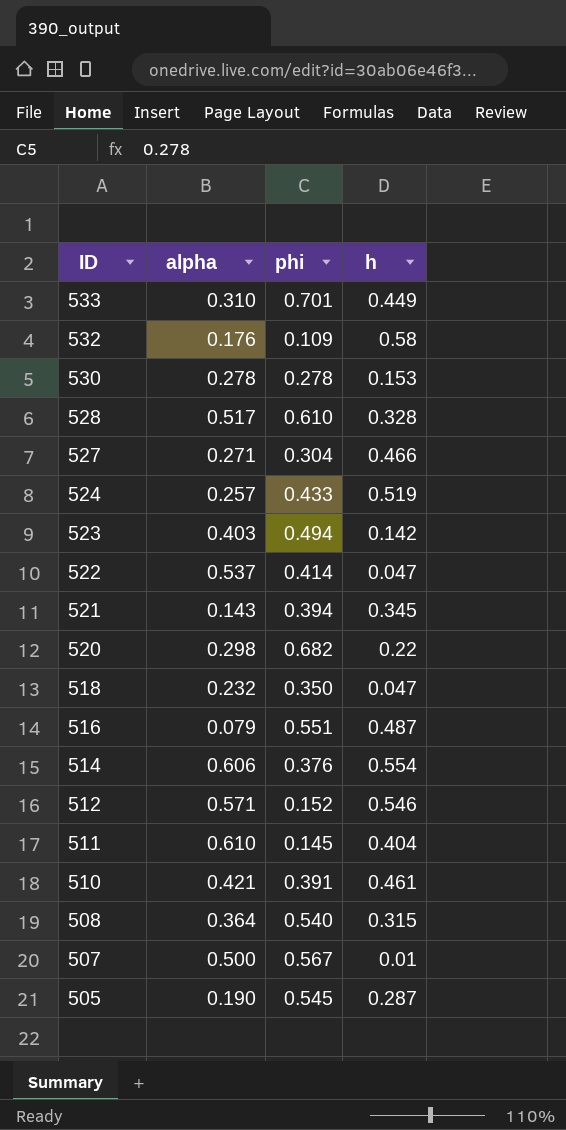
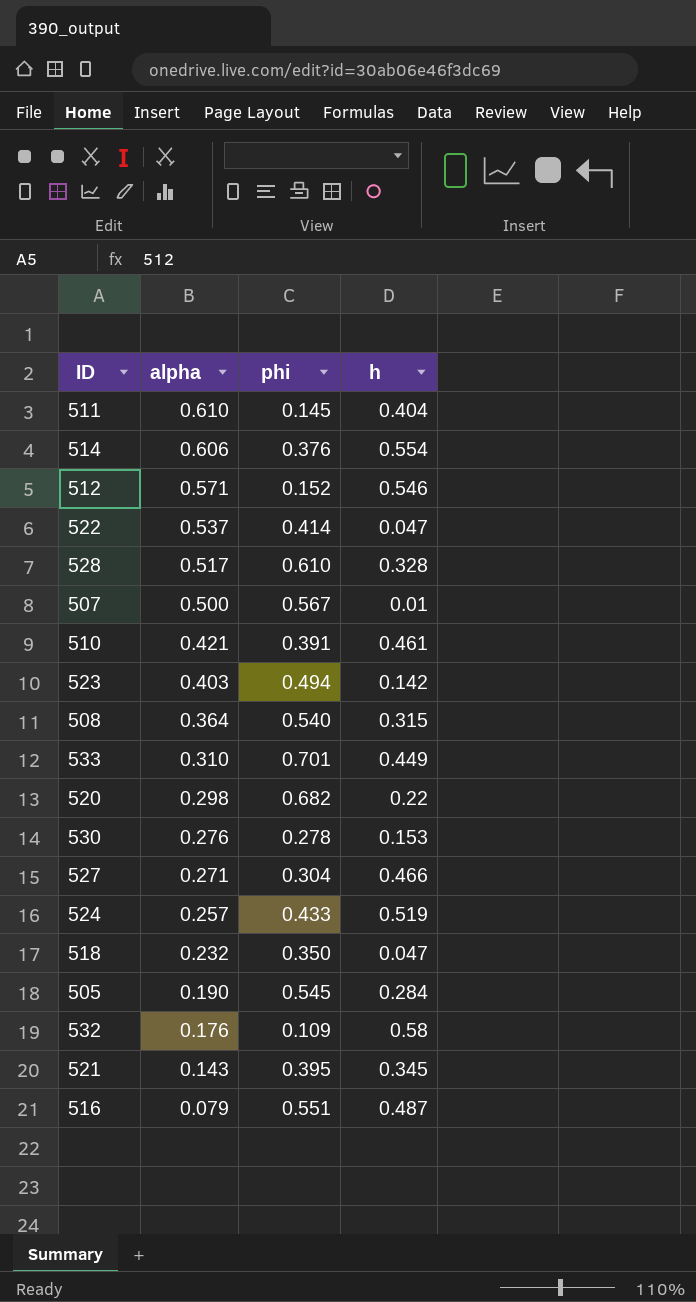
row order: ID descending -> alpha descending
530 | alpha: 0.278 -> 0.276
505 | h: 0.287 -> 0.284
521 | phi: 0.394 -> 0.395

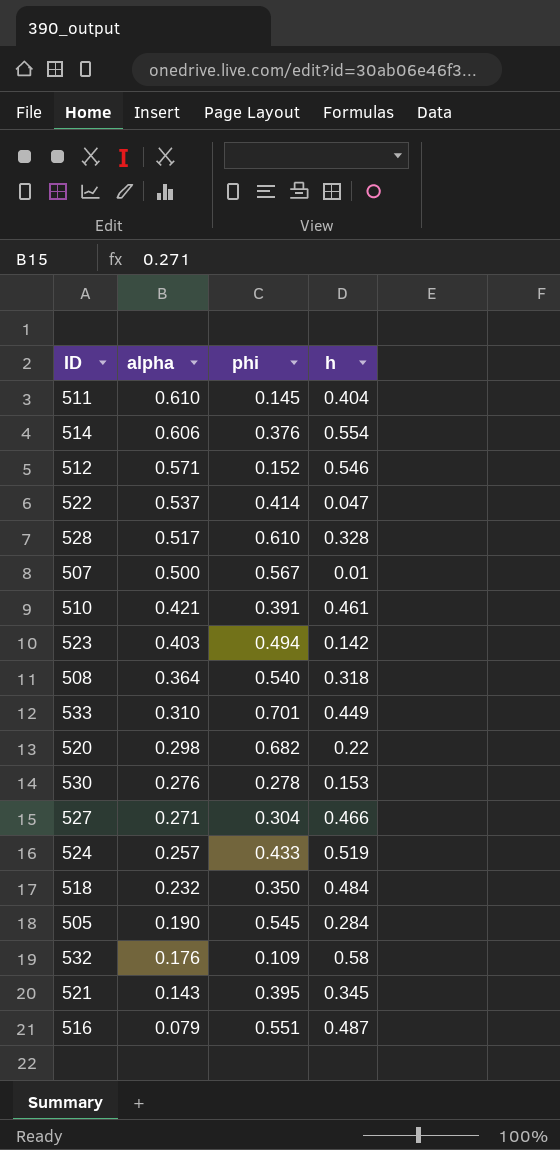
508 | h: 0.315 -> 0.318
518 | h: 0.047 -> 0.484

